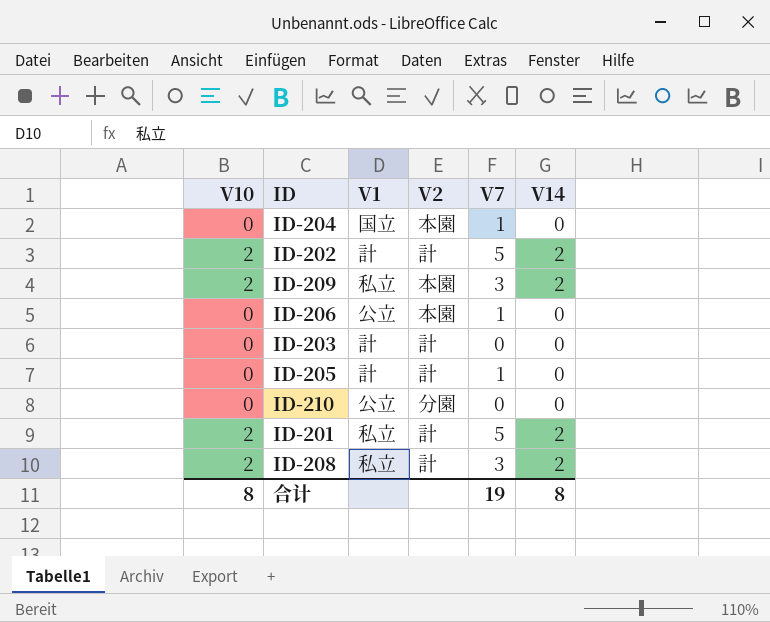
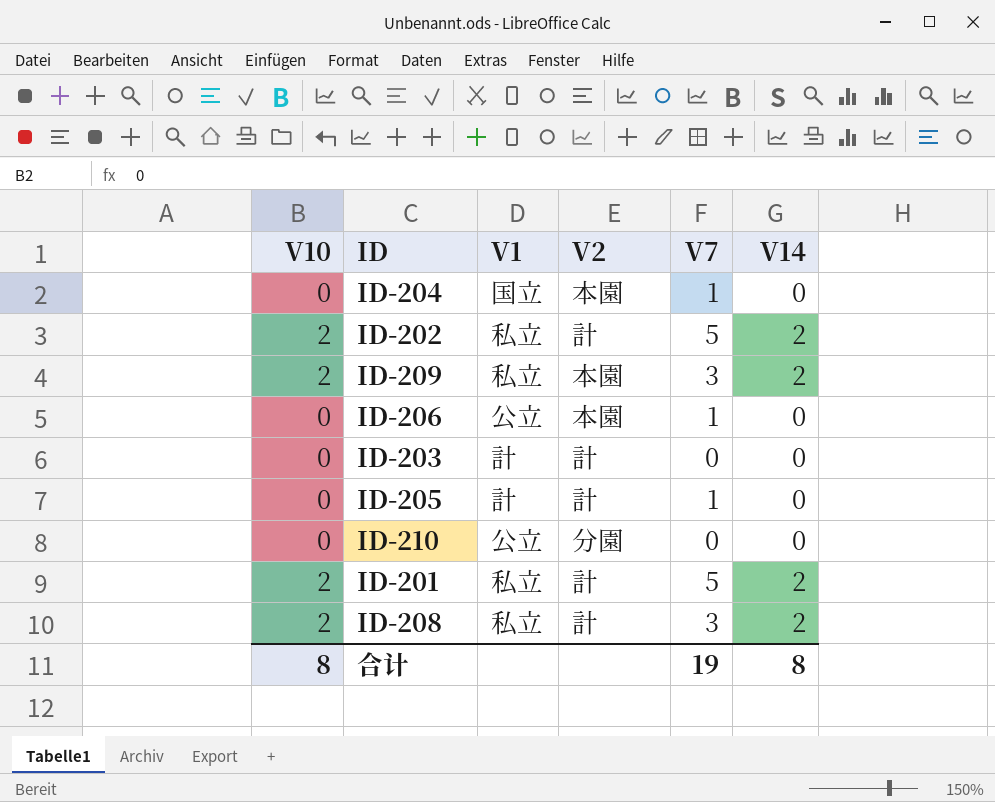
ID-202 | V1: 計 -> 私立

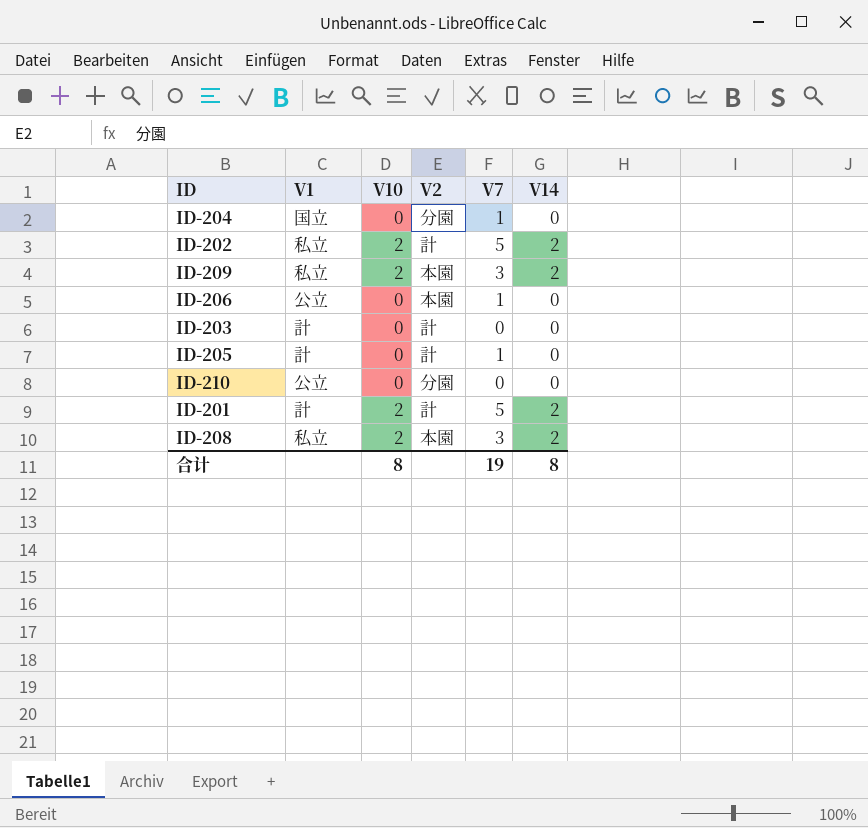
column V10 | position: 1 -> 3
ID-204 | V2: 本園 -> 分園
ID-201 | V1: 私立 -> 計
ID-208 | V2: 計 -> 本園

